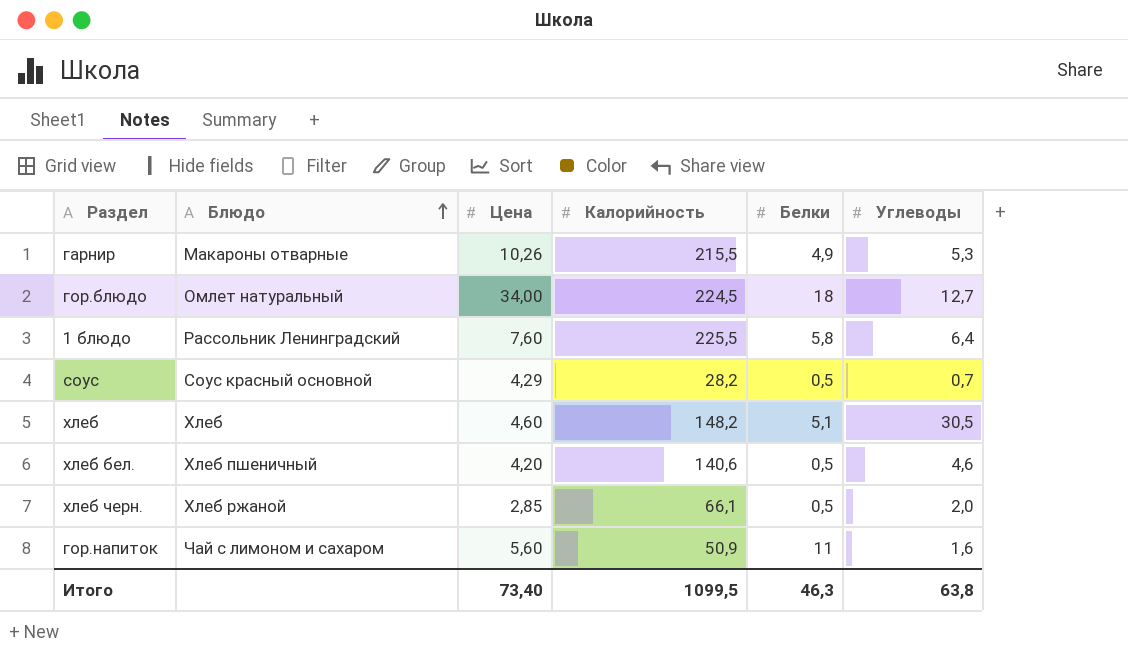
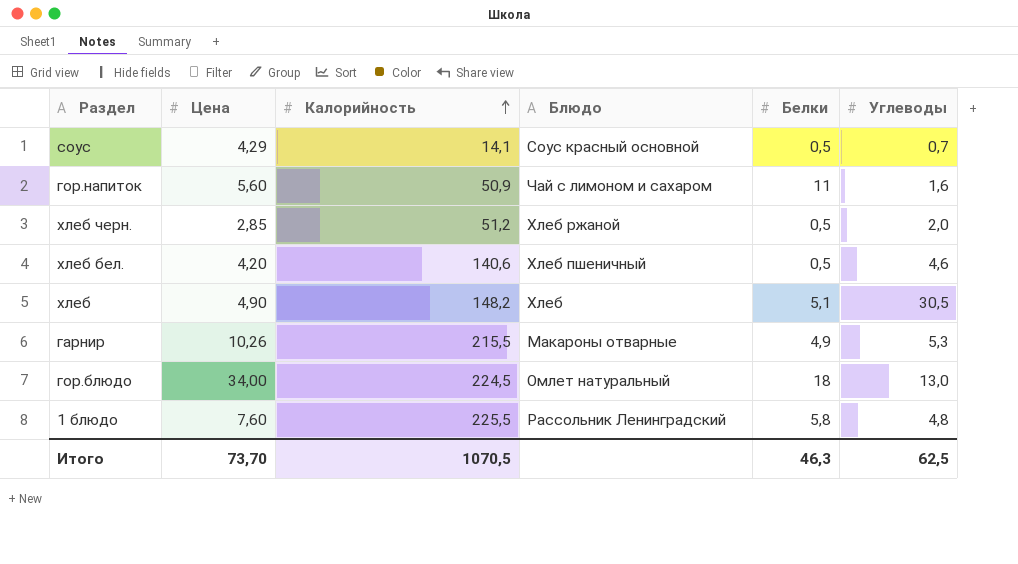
row order: Блюдо ascending -> Калорийность ascending
column Блюдо | position: 2 -> 4
соус | Калорийность: 28,2 -> 14,1
хлеб черн. | Калорийность: 66,1 -> 51,2
хлеб | Цена: 4,60 -> 4,90
гор.блюдо | Углеводы: 12,7 -> 13,0
1 блюдо | Углеводы: 6,4 -> 4,8
Итого | Цена: 73,40 -> 73,70
Итого | Калорийность: 1099,5 -> 1070,5
Итого | Углеводы: 63,8 -> 62,5

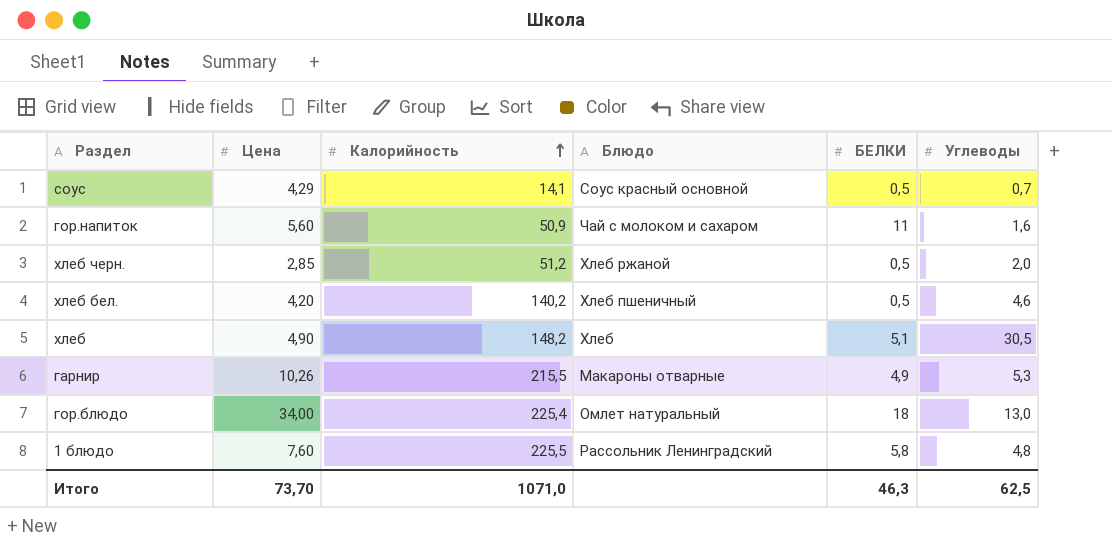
column name: Белки -> БЕЛКИ
гор.напиток | Блюдо: Чай с лимоном и сахаром -> Чай с молоком и сахаром
хлеб бел. | Калорийность: 140,6 -> 140,2
гор.блюдо | Калорийность: 224,5 -> 225,4
Итого | Калорийность: 1070,5 -> 1071,0

